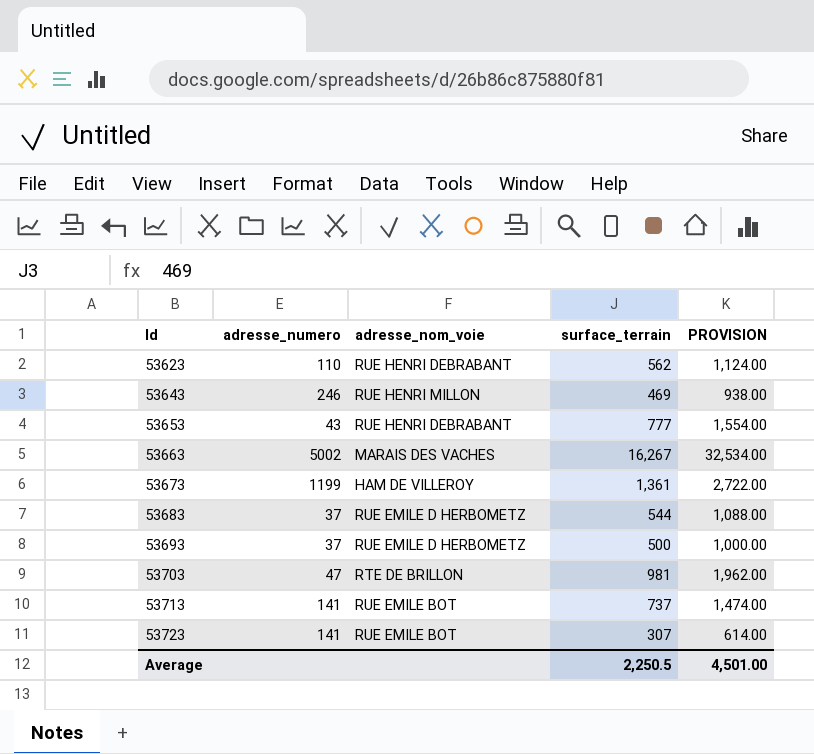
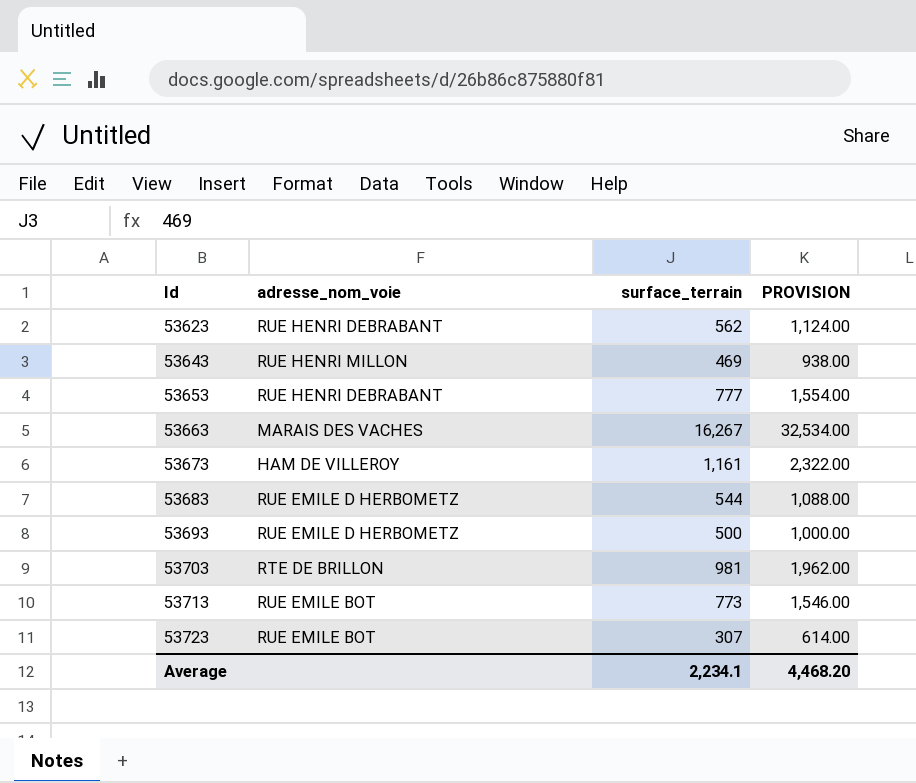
column adresse_numero | position: 2 -> none
53673 | surface_terrain: 1,361 -> 1,161
53673 | PROVISION: 2,722.00 -> 2,322.00
53713 | surface_terrain: 737 -> 773
53713 | PROVISION: 1,474.00 -> 1,546.00
Average | surface_terrain: 2,250.5 -> 2,234.1
Average | PROVISION: 4,501.00 -> 4,468.20

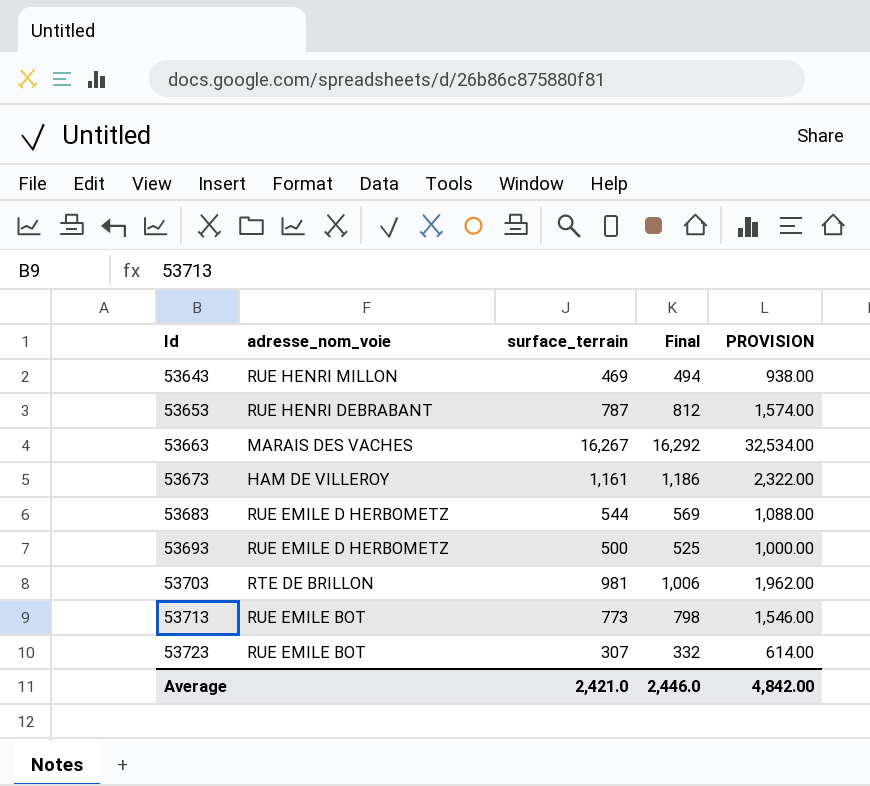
column Final | formula: none -> [surface_terrain] + 25
row 53623: RUE HENRI DEBRABANT | 562 | 1,124.00 -> none
53653 | surface_terrain: 777 -> 787
53653 | PROVISION: 1,554.00 -> 1,574.00
Average | surface_terrain: 2,234.1 -> 2,421.0
Average | PROVISION: 4,468.20 -> 4,842.00

